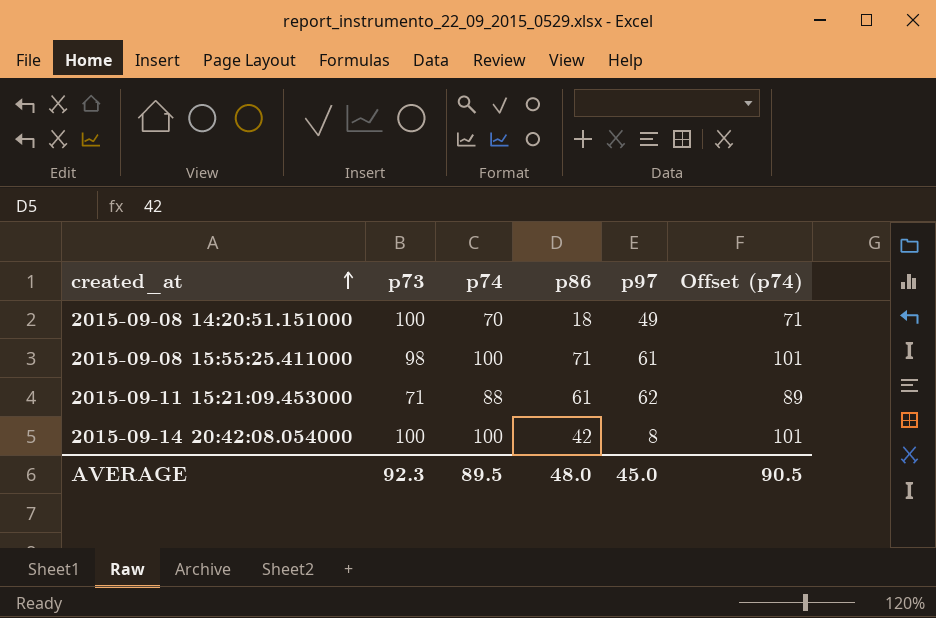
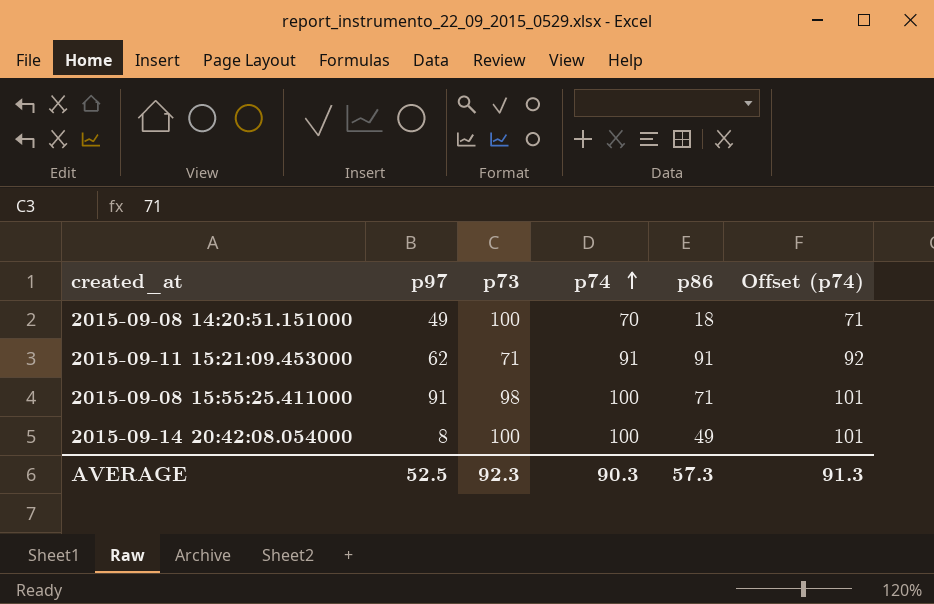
row order: created_at ascending -> p74 ascending
column p97 | position: 5 -> 2
2015-09-11 15:21:09.453000 | p74: 88 -> 91
2015-09-11 15:21:09.453000 | p86: 61 -> 91
2015-09-11 15:21:09.453000 | Offset (p74): 89 -> 92
2015-09-08 15:55:25.411000 | p97: 61 -> 91
2015-09-14 20:42:08.054000 | p86: 42 -> 49
AVERAGE | p97: 45.0 -> 52.5
AVERAGE | p74: 89.5 -> 90.3
AVERAGE | p86: 48.0 -> 57.3
AVERAGE | Offset (p74): 90.5 -> 91.3

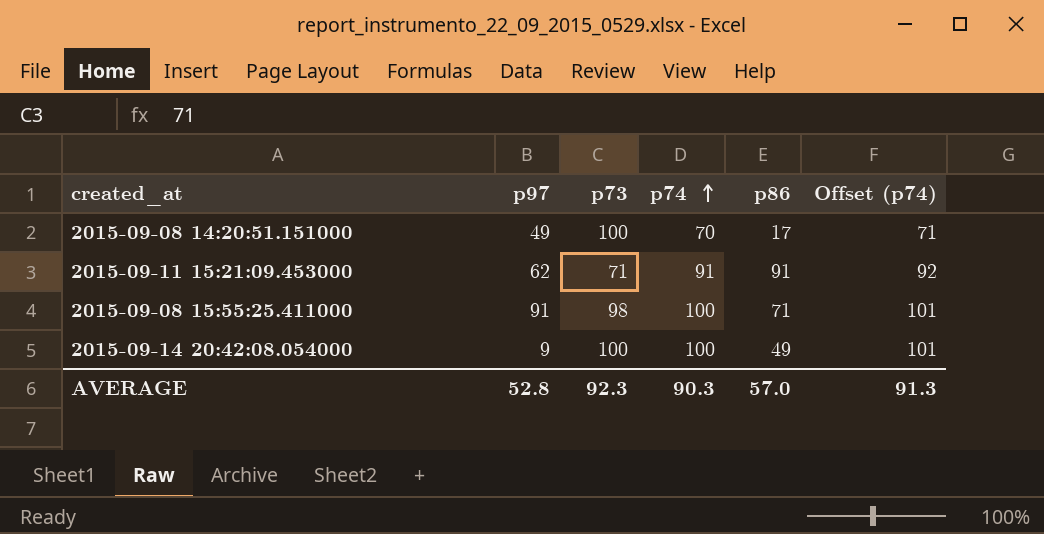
2015-09-08 14:20:51.151000 | p86: 18 -> 17
2015-09-14 20:42:08.054000 | p97: 8 -> 9
AVERAGE | p97: 52.5 -> 52.8
AVERAGE | p86: 57.3 -> 57.0

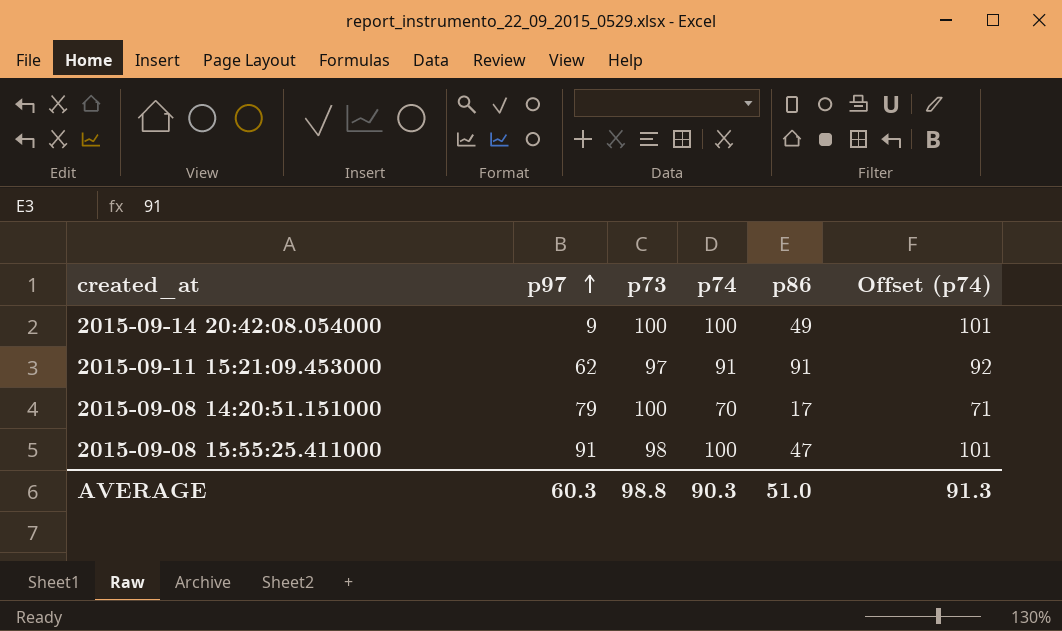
row order: p74 ascending -> p97 ascending
2015-09-11 15:21:09.453000 | p73: 71 -> 97
2015-09-08 14:20:51.151000 | p97: 49 -> 79
2015-09-08 15:55:25.411000 | p86: 71 -> 47
AVERAGE | p97: 52.8 -> 60.3
AVERAGE | p73: 92.3 -> 98.8
AVERAGE | p86: 57.0 -> 51.0

